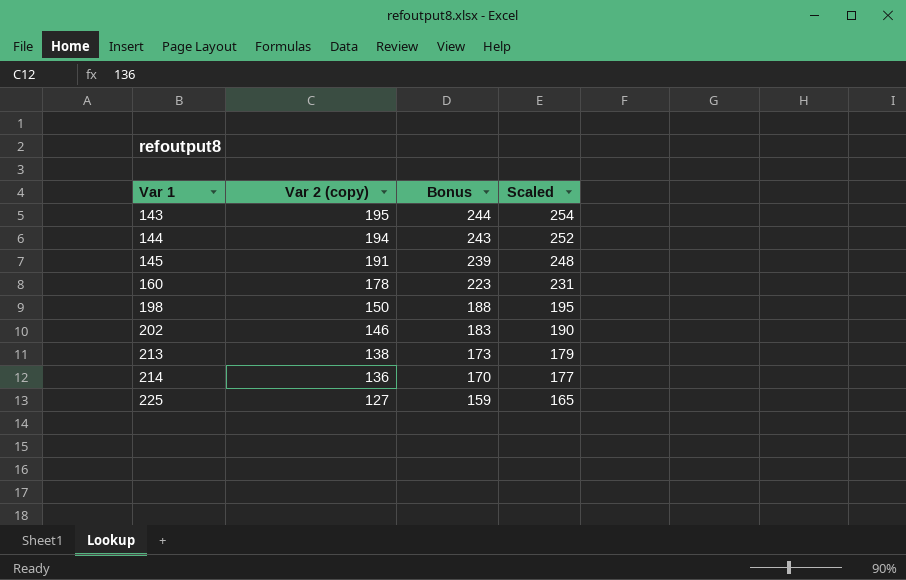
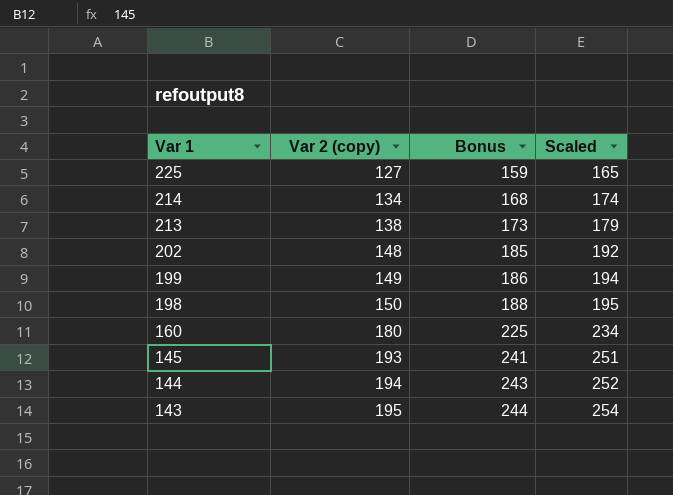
row order: Var 1 ascending -> Var 1 descending
214 | Var 2 (copy): 136 -> 134
214 | Bonus: 170 -> 168
214 | Scaled: 177 -> 174
202 | Var 2 (copy): 146 -> 148
202 | Bonus: 183 -> 185
202 | Scaled: 190 -> 192
row 199: none -> 149 | 186 | 194
160 | Var 2 (copy): 178 -> 180
160 | Bonus: 223 -> 225
160 | Scaled: 231 -> 234
145 | Var 2 (copy): 191 -> 193
145 | Bonus: 239 -> 241
145 | Scaled: 248 -> 251

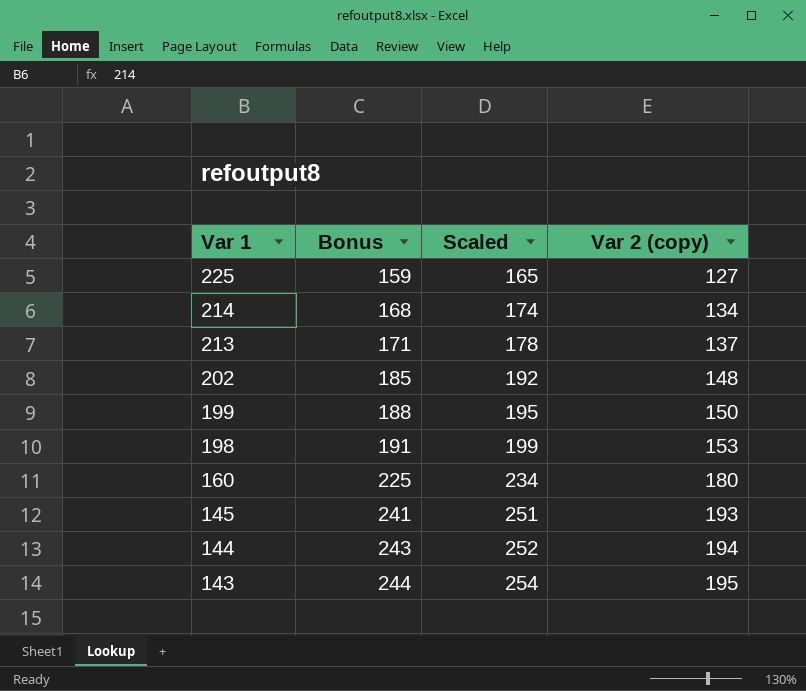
column Var 2 (copy) | position: 2 -> 4
213 | Bonus: 173 -> 171
213 | Scaled: 179 -> 178
213 | Var 2 (copy): 138 -> 137
199 | Bonus: 186 -> 188
199 | Scaled: 194 -> 195
199 | Var 2 (copy): 149 -> 150
198 | Bonus: 188 -> 191
198 | Scaled: 195 -> 199
198 | Var 2 (copy): 150 -> 153

